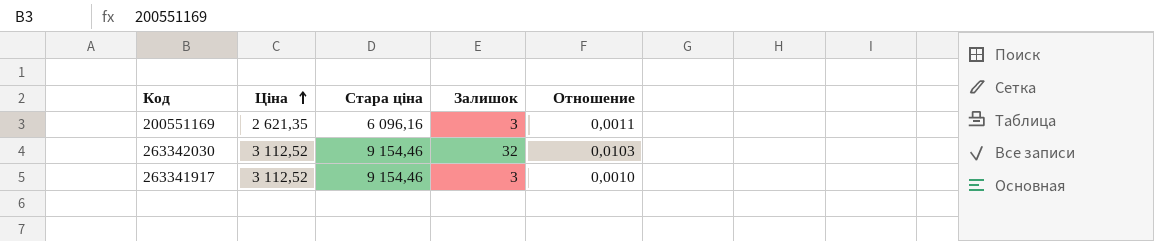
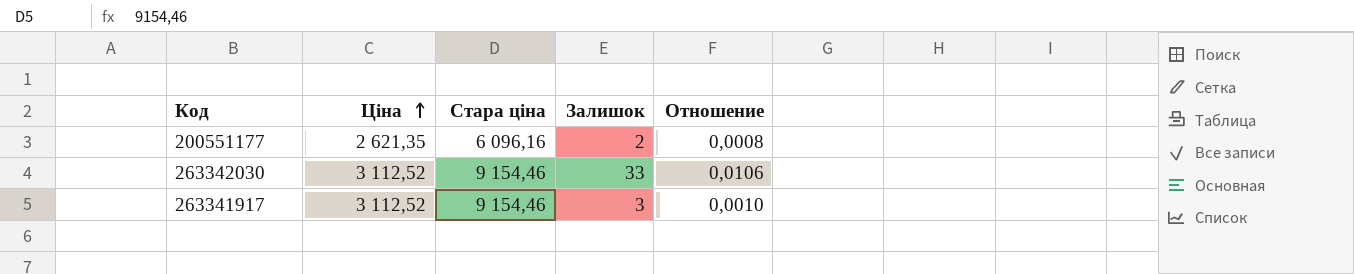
row 200551169: 2 621,35 | 6 096,16 | 3 | 0,0011 -> none
row 200551177: none -> 2 621,35 | 6 096,16 | 2 | 0,0008
263342030 | Залишок: 32 -> 33
263342030 | Отношение: 0,0103 -> 0,0106

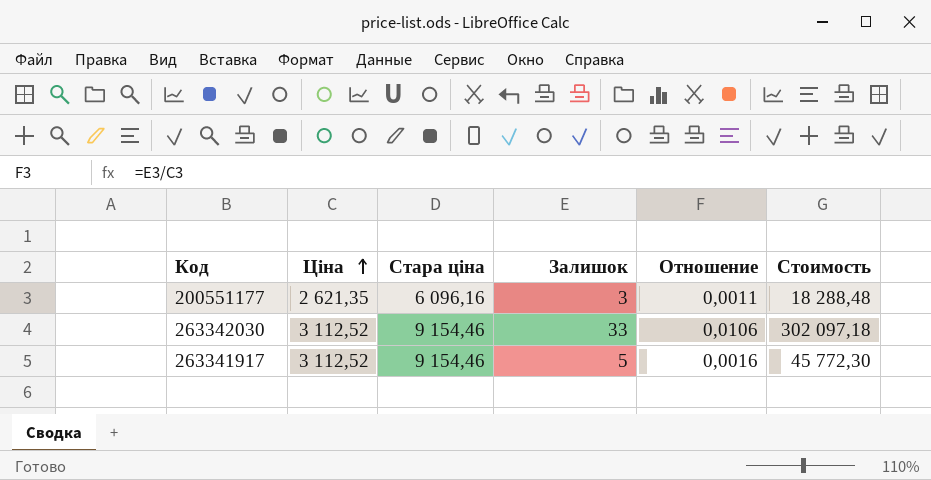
column Стоимость | formula: none -> [Стара ціна] * [Залишок]
200551177 | Залишок: 2 -> 3
200551177 | Отношение: 0,0008 -> 0,0011
263341917 | Залишок: 3 -> 5
263341917 | Отношение: 0,0010 -> 0,0016

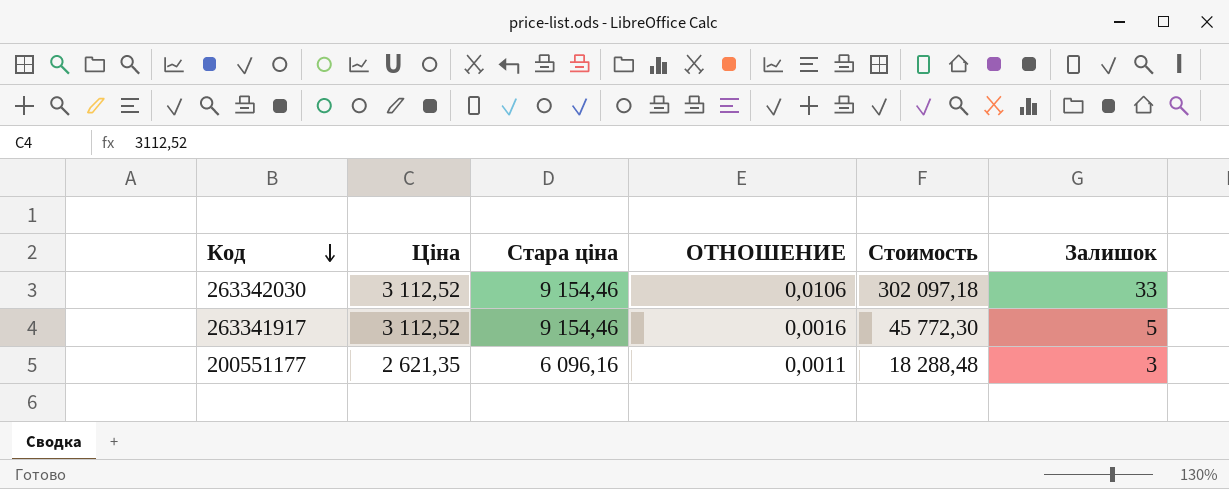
row order: Ціна ascending -> Код descending
column name: Отношение -> ОТНОШЕНИЕ
column Залишок | position: 4 -> 6

